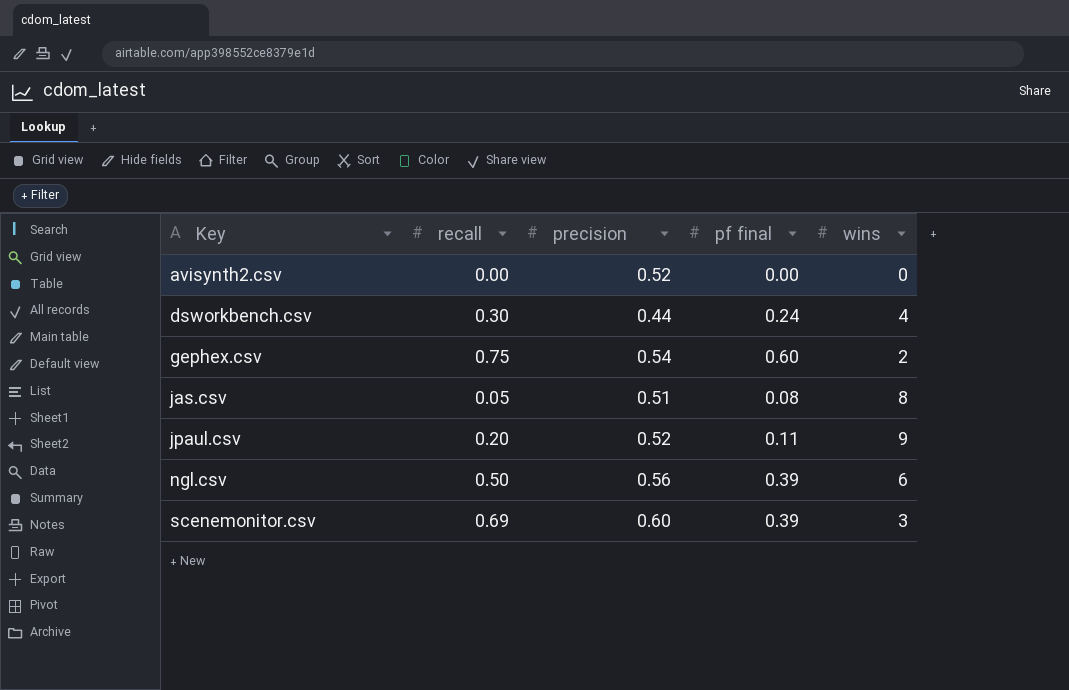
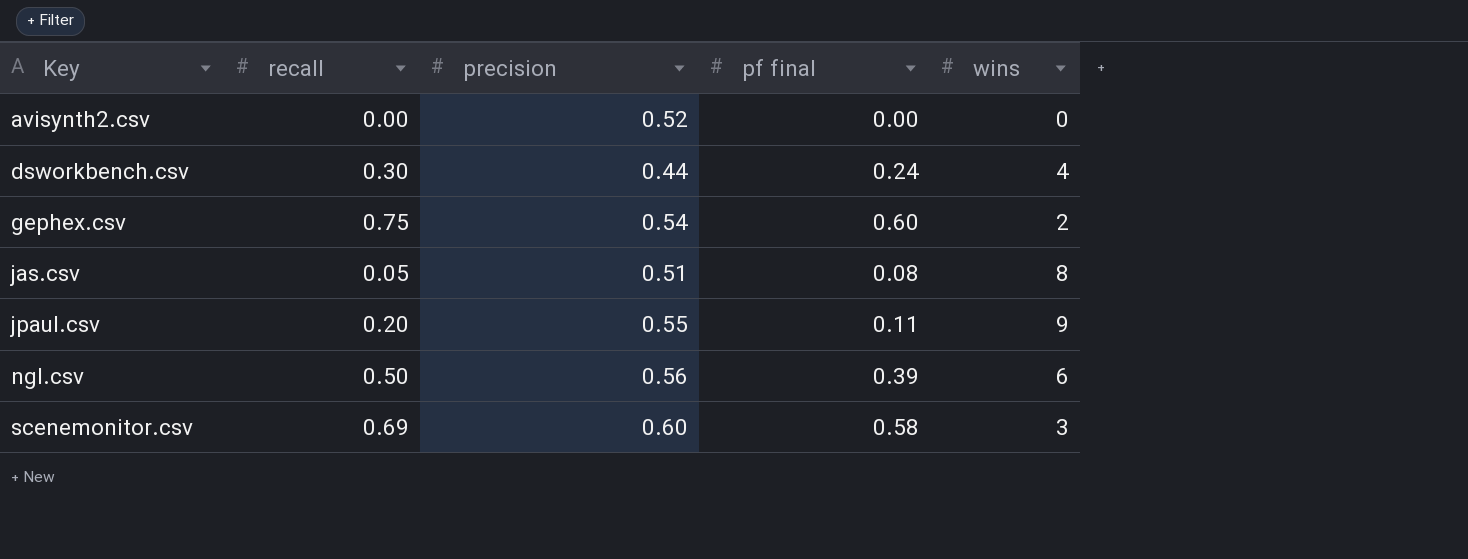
jpaul.csv | precision: 0.52 -> 0.55
scenemonitor.csv | pf final: 0.39 -> 0.58

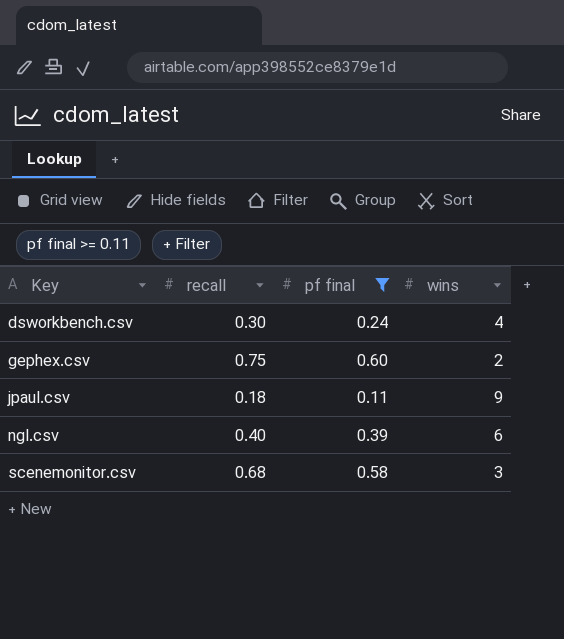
filter: none -> pf final >= 0.11
column precision | position: 3 -> none
jpaul.csv | recall: 0.20 -> 0.18
ngl.csv | recall: 0.50 -> 0.40
scenemonitor.csv | recall: 0.69 -> 0.68

